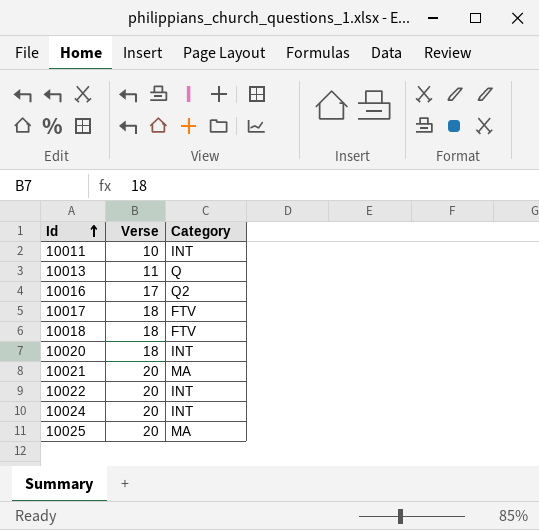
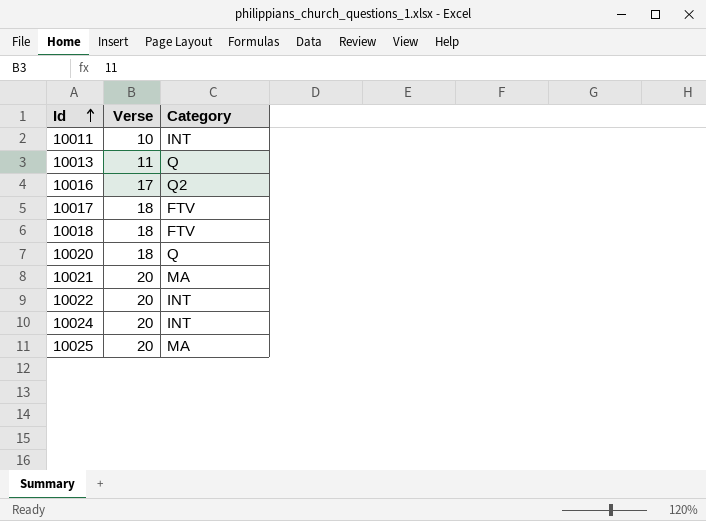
10020 | Category: INT -> Q

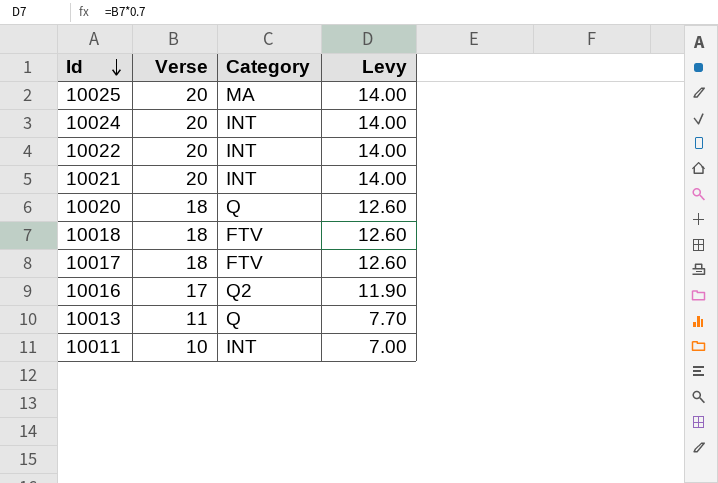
row order: Id ascending -> Id descending
column Levy | formula: none -> [Verse] * 0.7
10021 | Category: MA -> INT

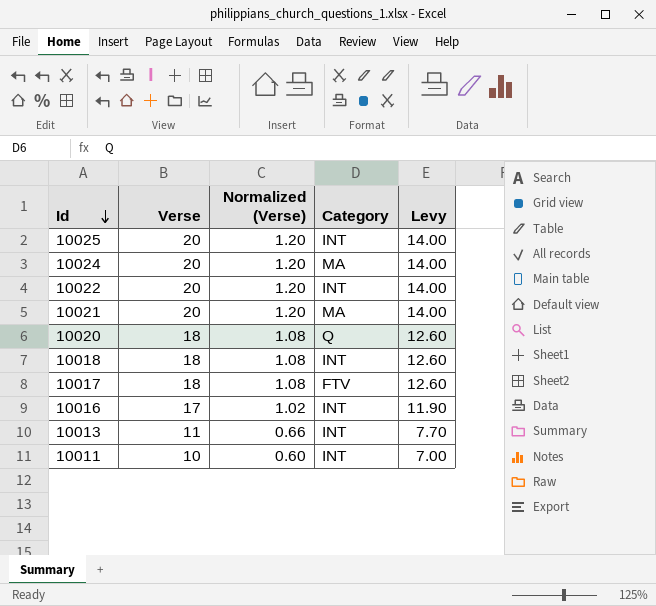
column Normalized (Verse) | formula: none -> [Verse] * 0.06
10025 | Category: MA -> INT
10024 | Category: INT -> MA
10021 | Category: INT -> MA
10018 | Category: FTV -> INT
10016 | Category: Q2 -> INT
10013 | Category: Q -> INT

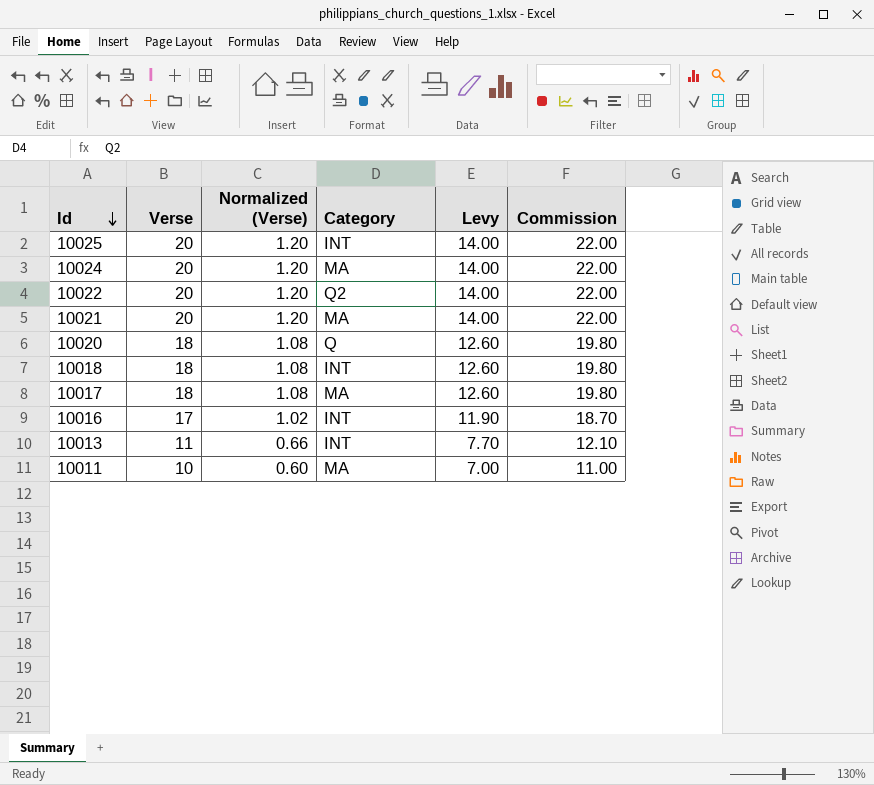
column Commission | formula: none -> [Verse] * 1.1
10022 | Category: INT -> Q2
10017 | Category: FTV -> MA
10011 | Category: INT -> MA

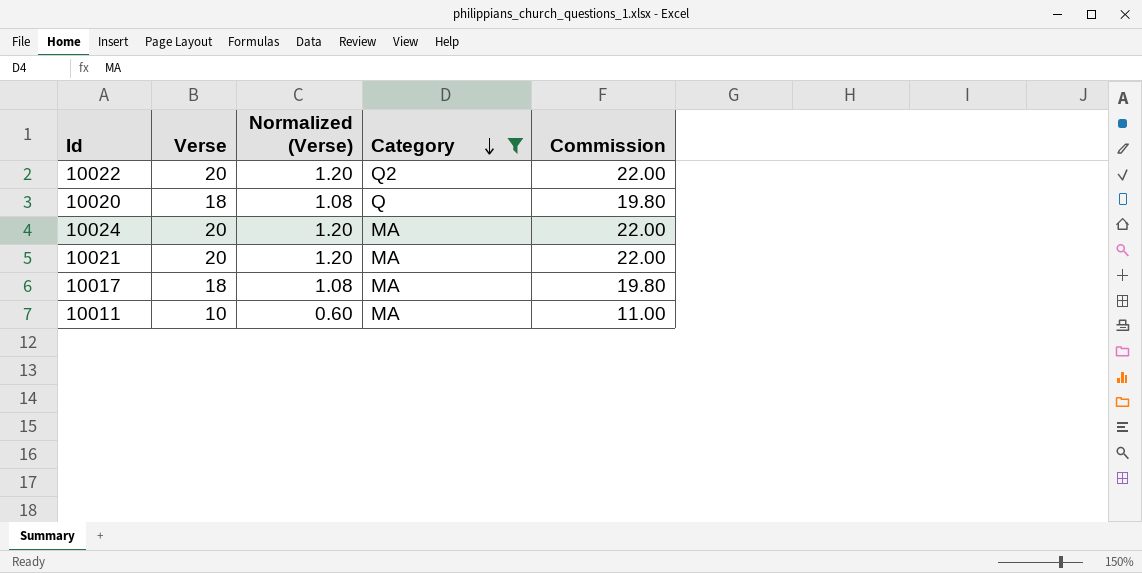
filter: none -> Category != INT
row order: Id descending -> Category descending
column Levy | formula: [Verse] * 0.7 -> none

